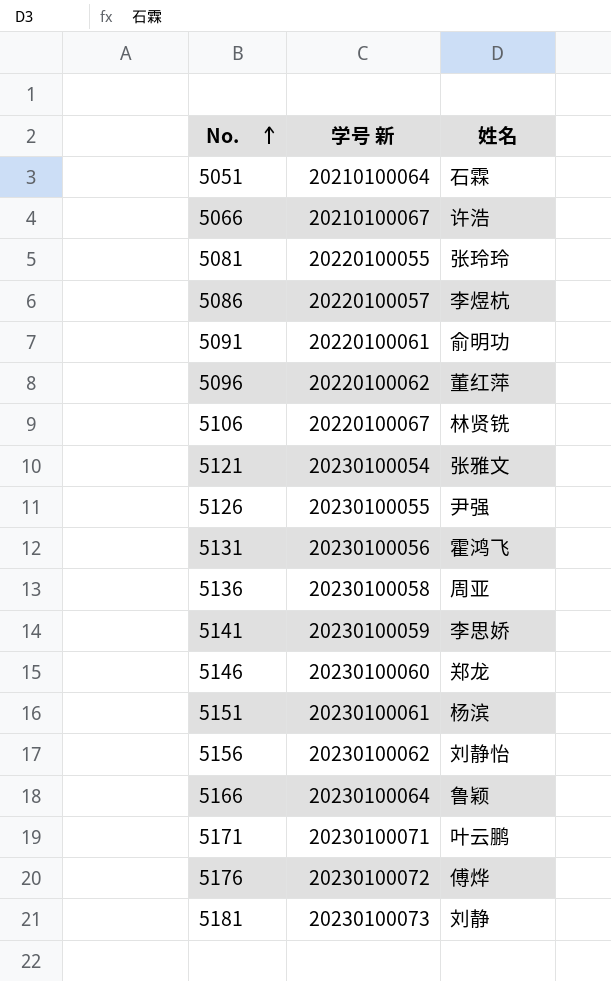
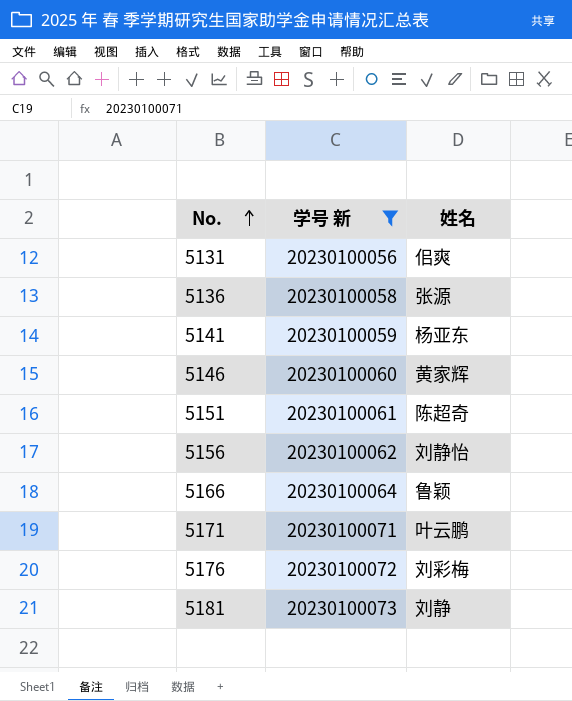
filter: none -> 学号 新 >= 20230100056
5131 | 姓名: 霍鸿飞 -> 佀爽
5136 | 姓名: 周亚 -> 张源
5141 | 姓名: 李思娇 -> 杨亚东
5146 | 姓名: 郑龙 -> 黄家辉
5151 | 姓名: 杨滨 -> 陈超奇
5176 | 姓名: 傅烨 -> 刘彩梅

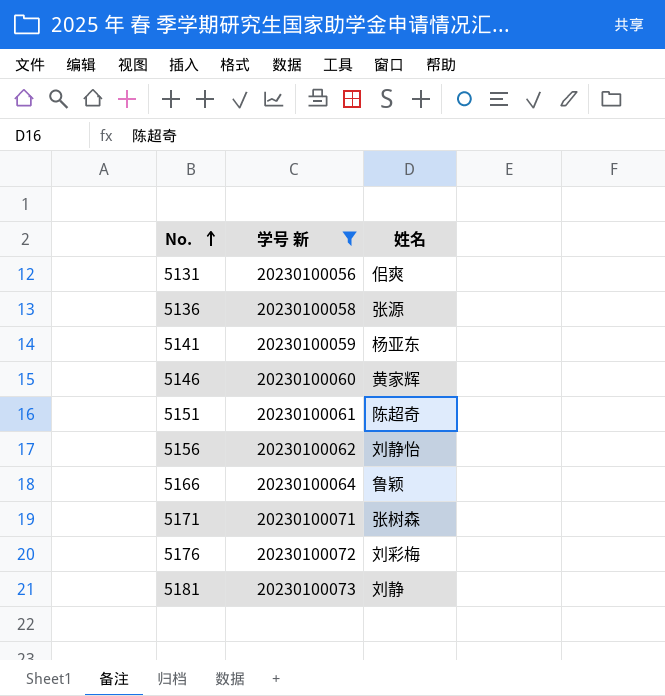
5171 | 姓名: 叶云鹏 -> 张树森

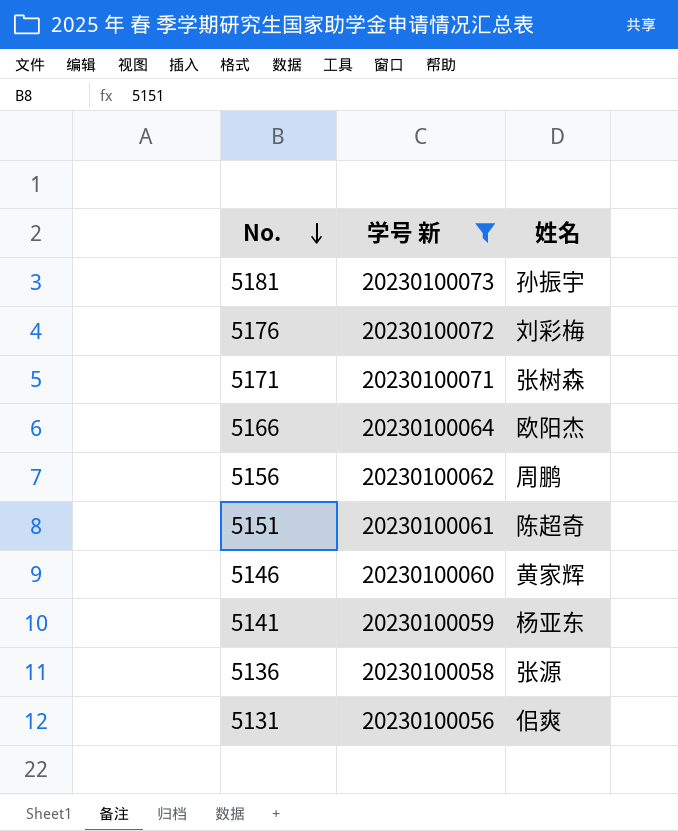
row order: No. ascending -> No. descending
5181 | 姓名: 刘静 -> 孙振宇
5166 | 姓名: 鲁颖 -> 欧阳杰
5156 | 姓名: 刘静怡 -> 周鹏

